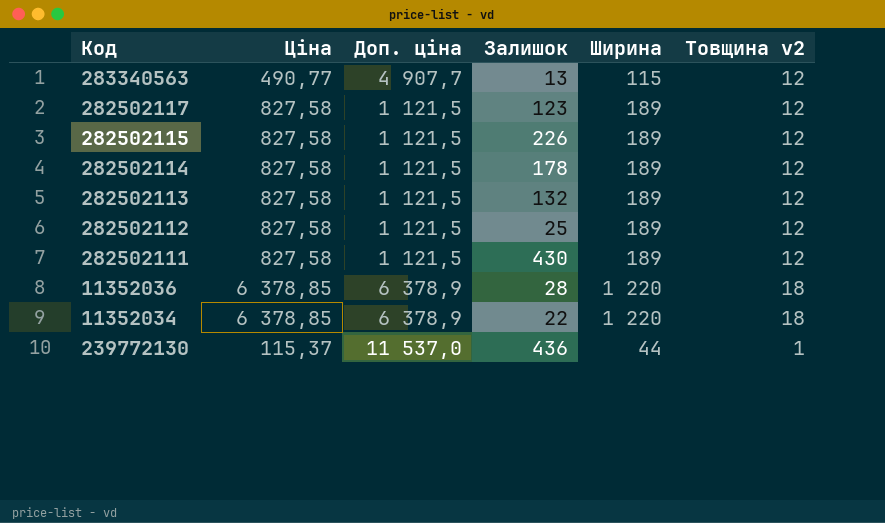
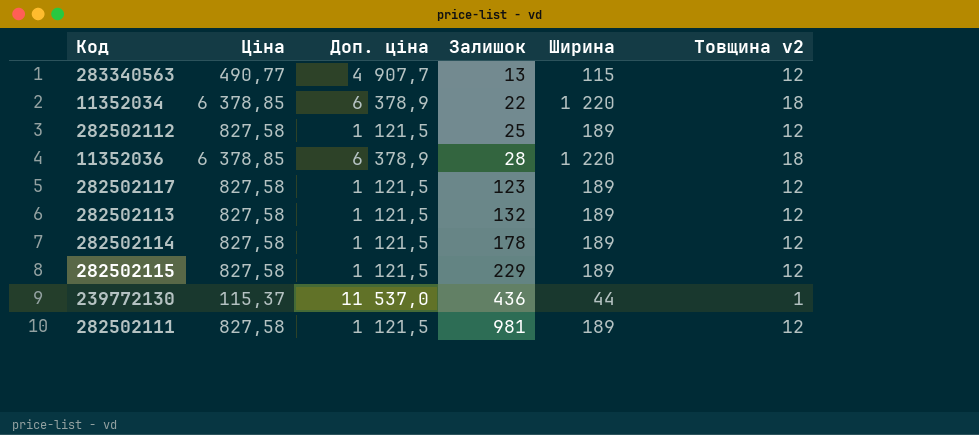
row order: none -> Залишок ascending
282502115 | Залишок: 226 -> 229
282502111 | Залишок: 430 -> 981

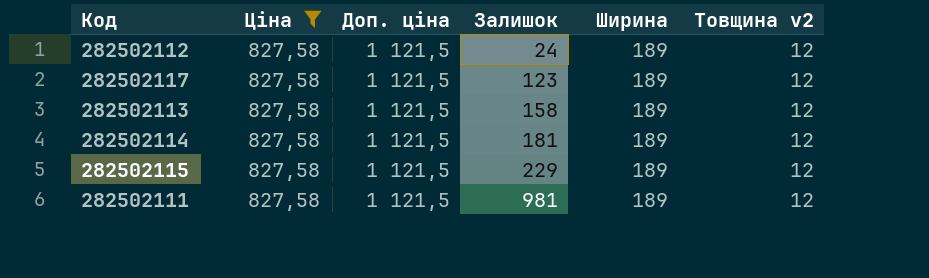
filter: none -> Ціна = 827,58
282502112 | Залишок: 25 -> 24
282502113 | Залишок: 132 -> 158
282502114 | Залишок: 178 -> 181

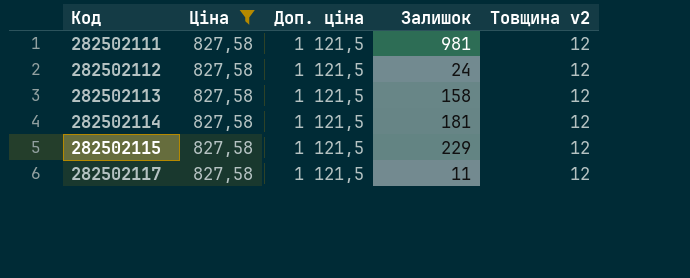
row order: Залишок ascending -> Код ascending
column Ширина | position: 5 -> none
282502117 | Залишок: 123 -> 11

